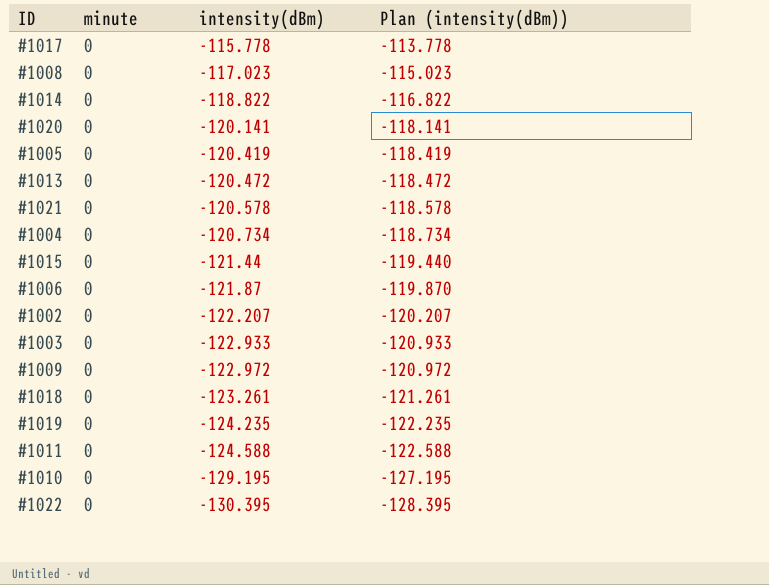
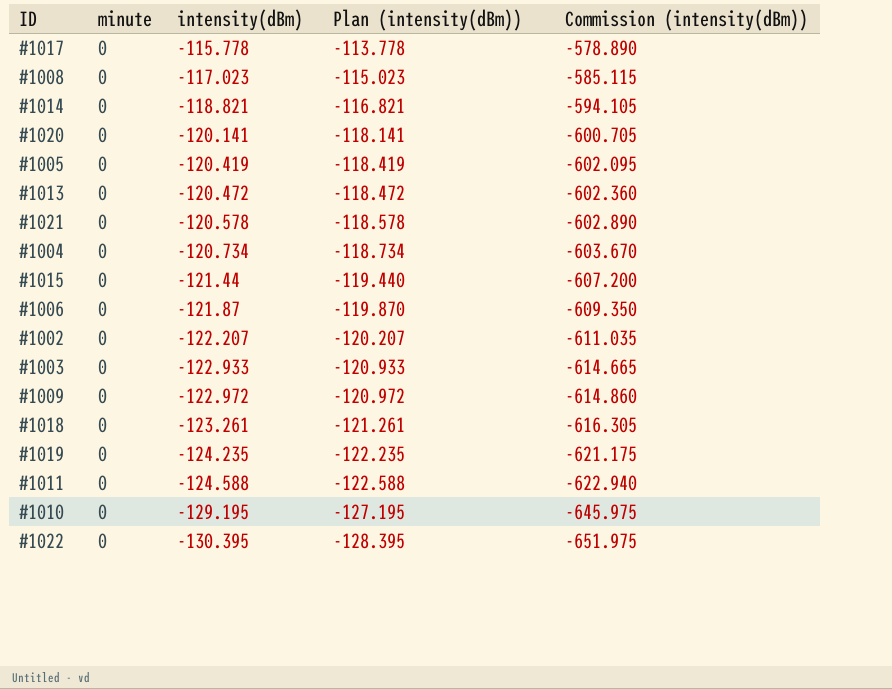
column Commission (intensity(dBm)) | formula: none -> [intensity(dBm)] * 5
#1014 | intensity(dBm): -118.822 -> -118.821
#1014 | Plan (intensity(dBm)): -116.822 -> -116.821

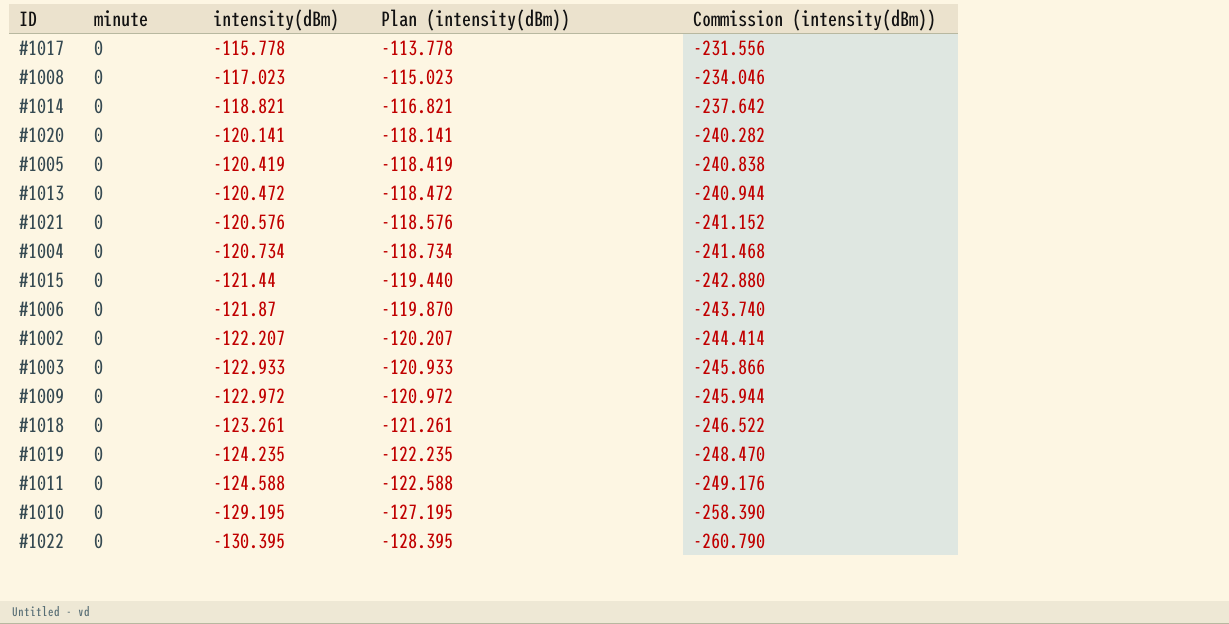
column Commission (intensity(dBm)) | formula: [intensity(dBm)] * 5 -> [intensity(dBm)] * 2
#1021 | intensity(dBm): -120.578 -> -120.576
#1021 | Plan (intensity(dBm)): -118.578 -> -118.576

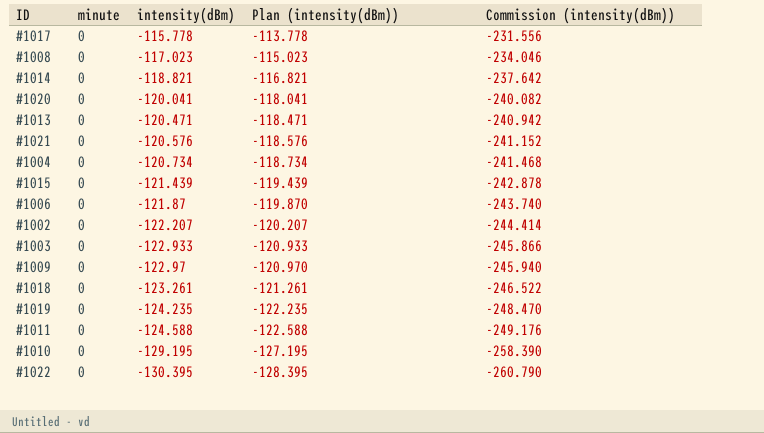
row #1005: 0 | -120.419 | -118.419 | -240.838 -> none
#1020 | intensity(dBm): -120.141 -> -120.041
#1020 | Plan (intensity(dBm)): -118.141 -> -118.041
#1020 | Commission (intensity(dBm)): -240.282 -> -240.082
#1013 | intensity(dBm): -120.472 -> -120.471
#1013 | Plan (intensity(dBm)): -118.472 -> -118.471
#1013 | Commission (intensity(dBm)): -240.944 -> -240.942
#1015 | intensity(dBm): -121.44 -> -121.439
#1015 | Plan (intensity(dBm)): -119.440 -> -119.439
#1015 | Commission (intensity(dBm)): -242.880 -> -242.878
#1009 | intensity(dBm): -122.972 -> -122.97
#1009 | Plan (intensity(dBm)): -120.972 -> -120.970
#1009 | Commission (intensity(dBm)): -245.944 -> -245.940

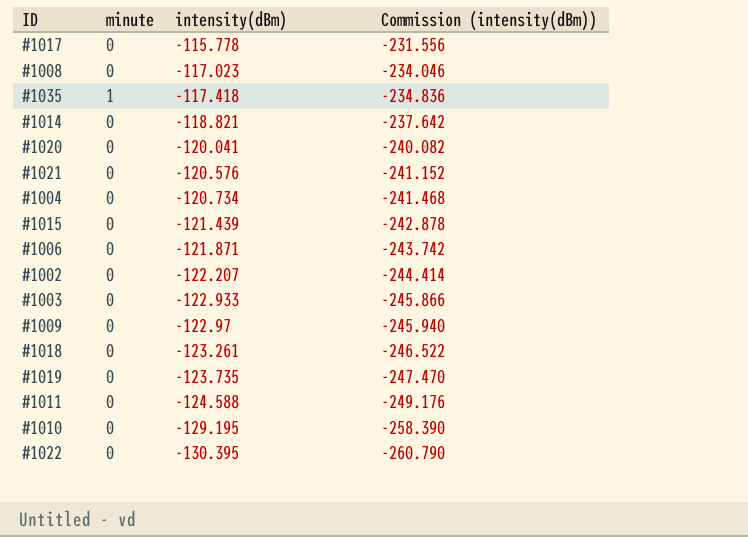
column Plan (intensity(dBm)) | formula: [intensity(dBm)] + 2 -> none
row #1013: 0 | -120.471 | -118.471 | -240.942 -> none
row #1035: none -> 1 | -117.418 | -234.836
#1006 | intensity(dBm): -121.87 -> -121.871
#1006 | Commission (intensity(dBm)): -243.740 -> -243.742
#1019 | intensity(dBm): -124.235 -> -123.735
#1019 | Commission (intensity(dBm)): -248.470 -> -247.470

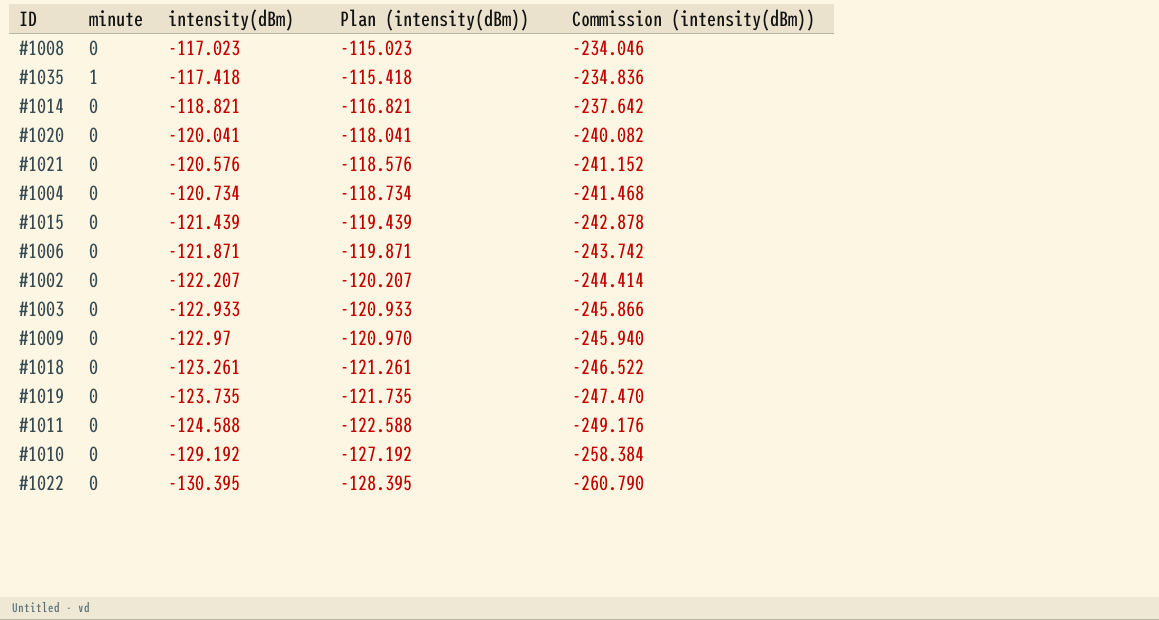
column Plan (intensity(dBm)) | formula: none -> [intensity(dBm)] + 2
row #1017: 0 | -115.778 | -231.556 -> none
#1010 | intensity(dBm): -129.195 -> -129.192
#1010 | Commission (intensity(dBm)): -258.390 -> -258.384

